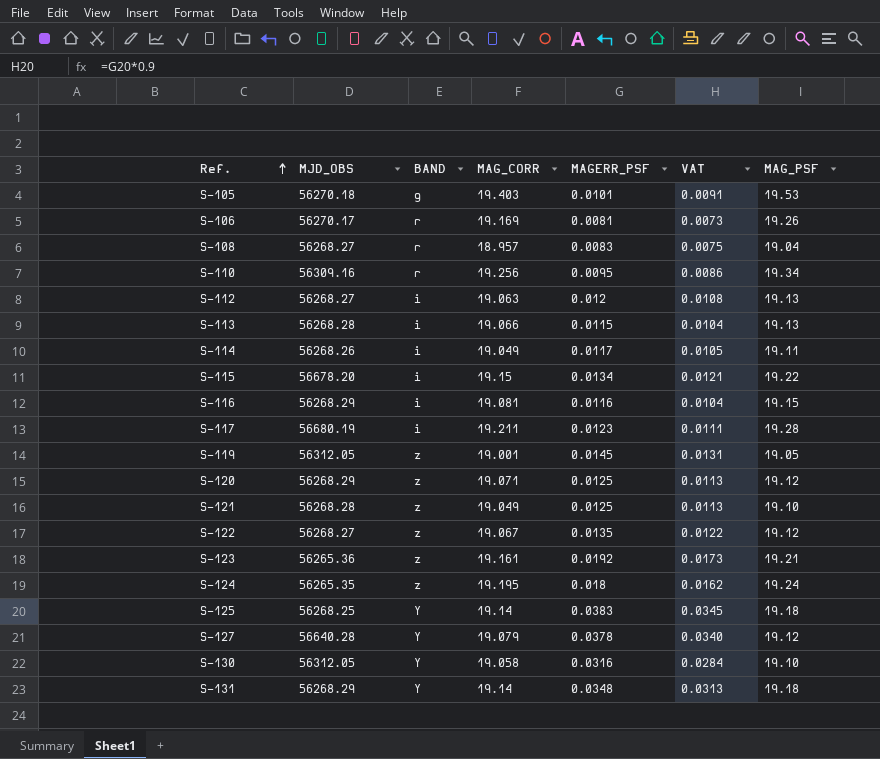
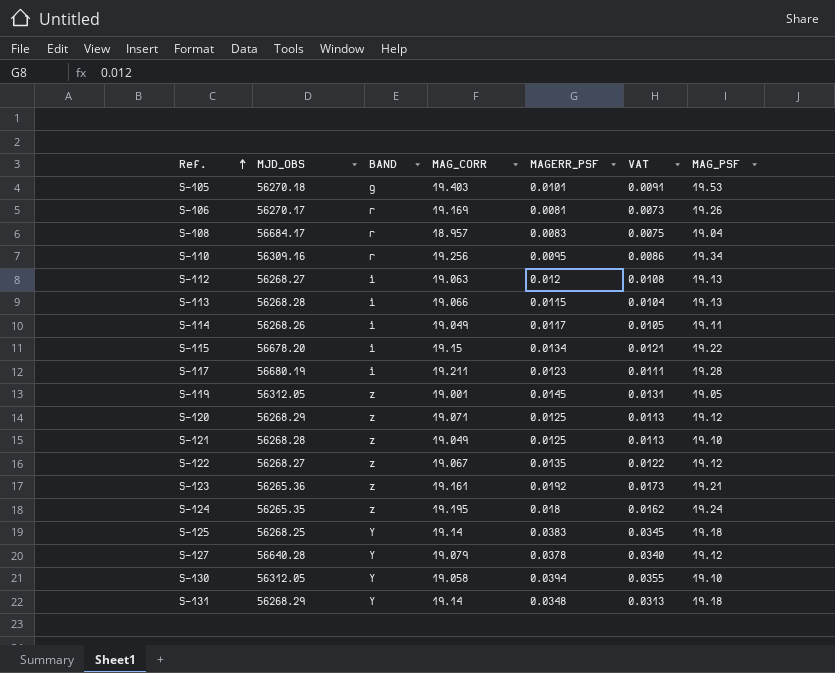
row S-116: 56268.29 | i | 19.081 | 0.0116 | 0.0104 | 19.15 -> none
S-108 | MJD_OBS: 56268.27 -> 56684.17
S-130 | MAGERR_PSF: 0.0316 -> 0.0394
S-130 | VAT: 0.0284 -> 0.0355

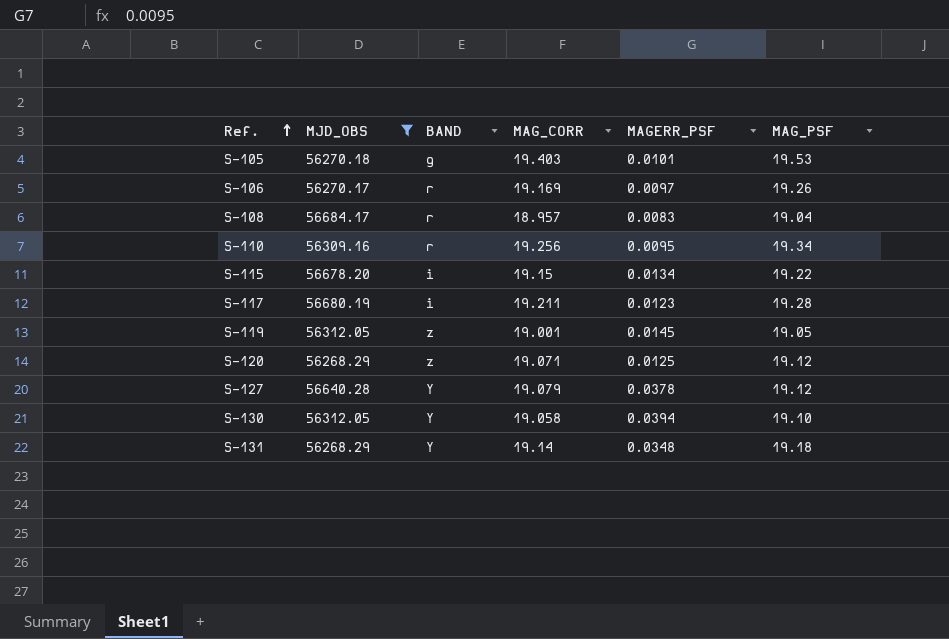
filter: none -> MJD_OBS >= 56268.29
column VAT | formula: [MAGERR_PSF] * 0.9 -> none
S-106 | MAGERR_PSF: 0.0081 -> 0.0097

